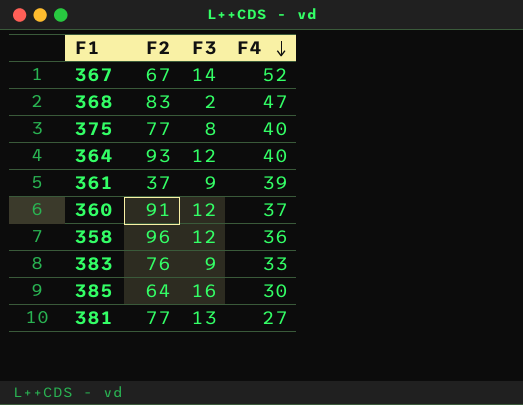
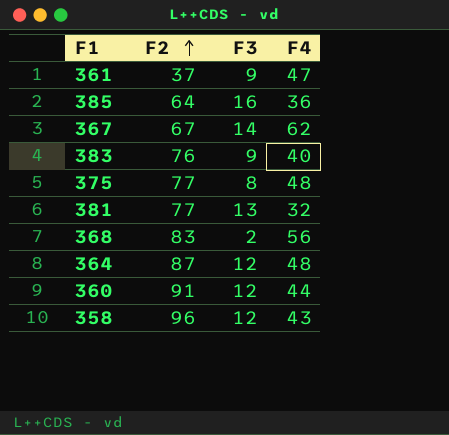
row order: F4 descending -> F2 ascending
361 | F4: 39 -> 47
385 | F4: 30 -> 36
367 | F4: 52 -> 62
383 | F4: 33 -> 40
375 | F4: 40 -> 48
381 | F4: 27 -> 32
368 | F4: 47 -> 56
364 | F2: 93 -> 87
364 | F4: 40 -> 48
360 | F4: 37 -> 44
358 | F4: 36 -> 43

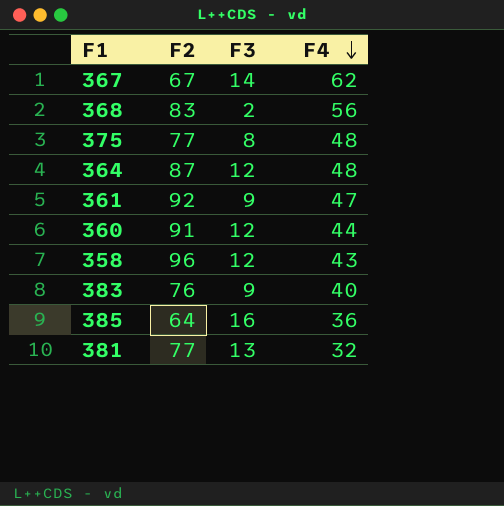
row order: F2 ascending -> F4 descending
361 | F2: 37 -> 92

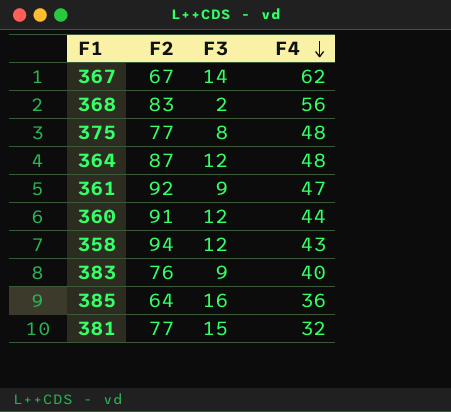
358 | F2: 96 -> 94
381 | F3: 13 -> 15

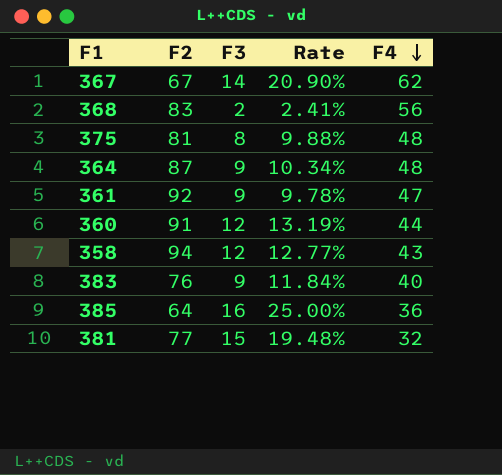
column Rate | formula: none -> [F3] / [F2]
375 | F2: 77 -> 81
364 | F3: 12 -> 9

